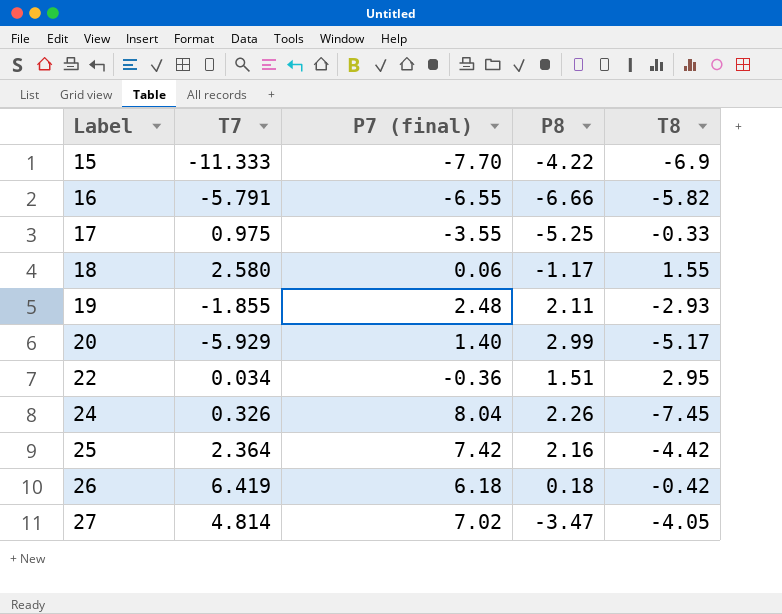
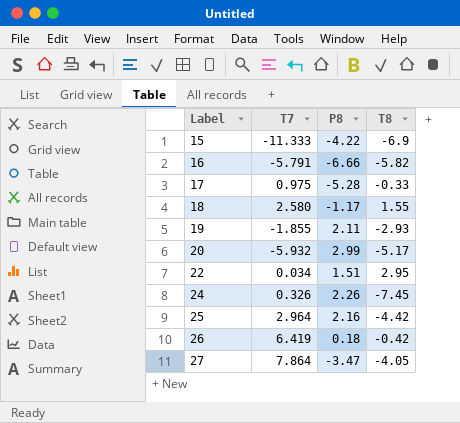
column P7 (final) | position: 3 -> none
17 | P8: -5.25 -> -5.28
20 | T7: -5.929 -> -5.932
25 | T7: 2.364 -> 2.964
27 | T7: 4.814 -> 7.864

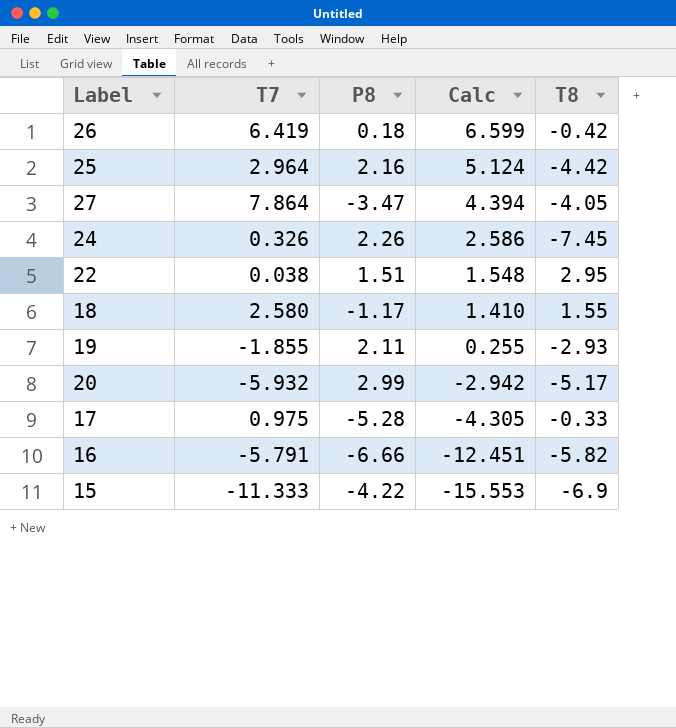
row order: Label ascending -> Calc descending
column Calc | formula: none -> [T7] + [P8]
22 | T7: 0.034 -> 0.038

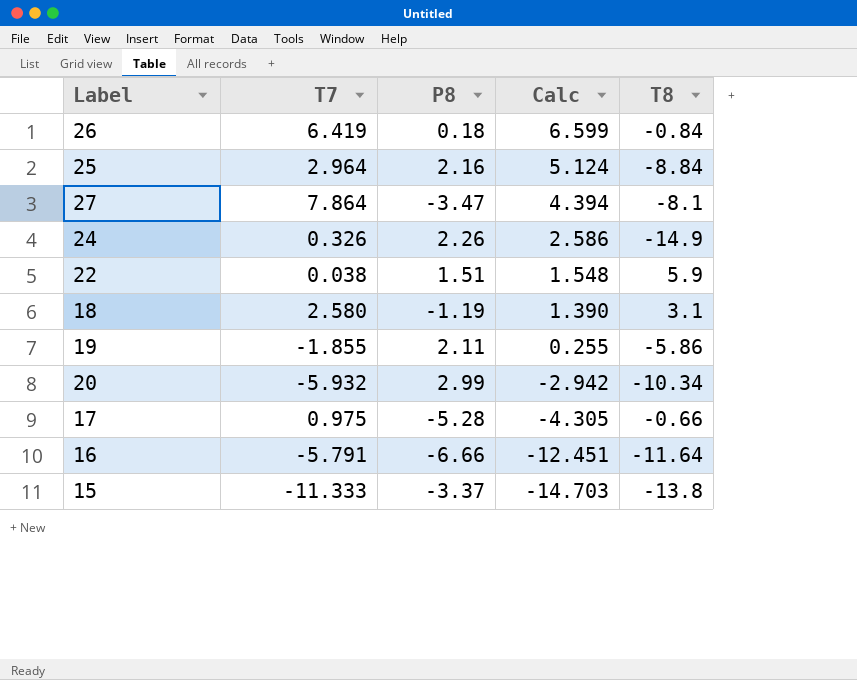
26 | T8: -0.42 -> -0.84
25 | T8: -4.42 -> -8.84
27 | T8: -4.05 -> -8.1
24 | T8: -7.45 -> -14.9
22 | T8: 2.95 -> 5.9
18 | P8: -1.17 -> -1.19
18 | Calc: 1.410 -> 1.390
18 | T8: 1.55 -> 3.1
19 | T8: -2.93 -> -5.86
20 | T8: -5.17 -> -10.34
17 | T8: -0.33 -> -0.66
16 | T8: -5.82 -> -11.64
15 | P8: -4.22 -> -3.37
15 | Calc: -15.553 -> -14.703
15 | T8: -6.9 -> -13.8

